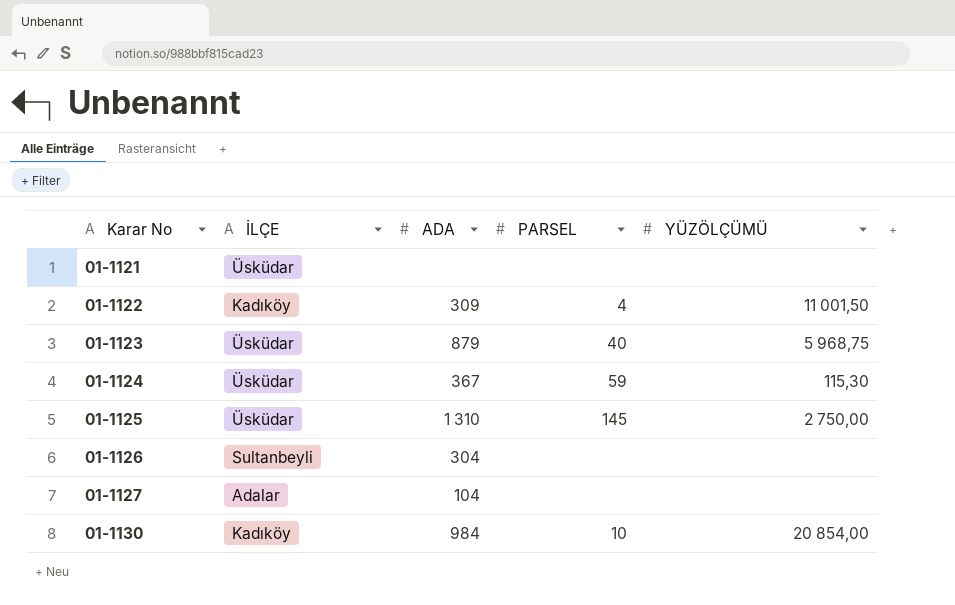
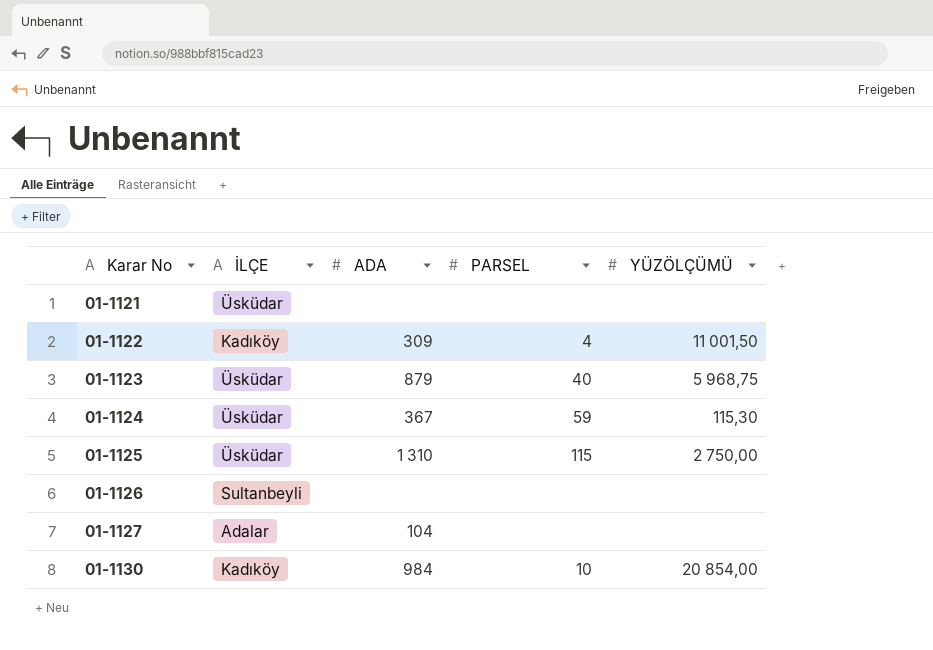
01-1125 | PARSEL: 145 -> 115
01-1126 | ADA: 304 -> none

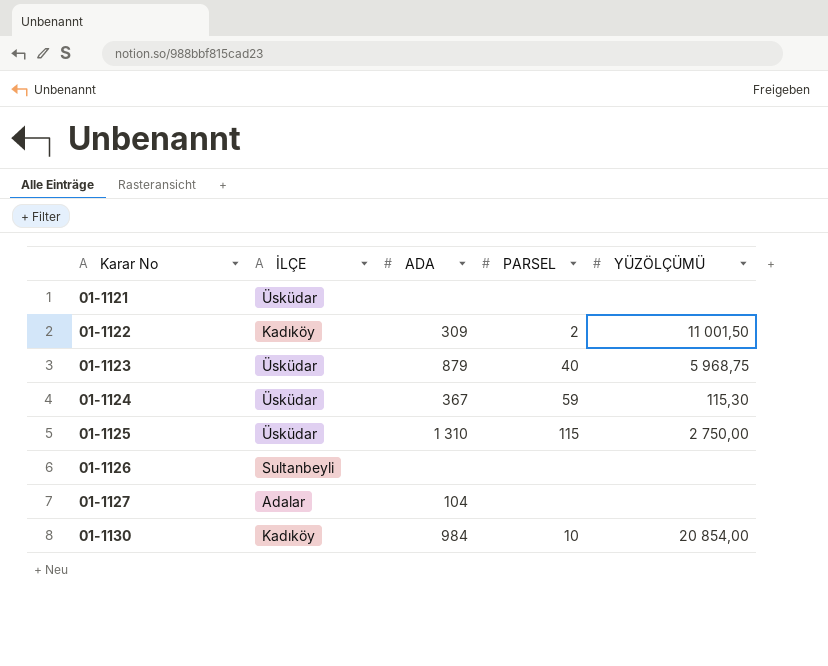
01-1122 | PARSEL: 4 -> 2

